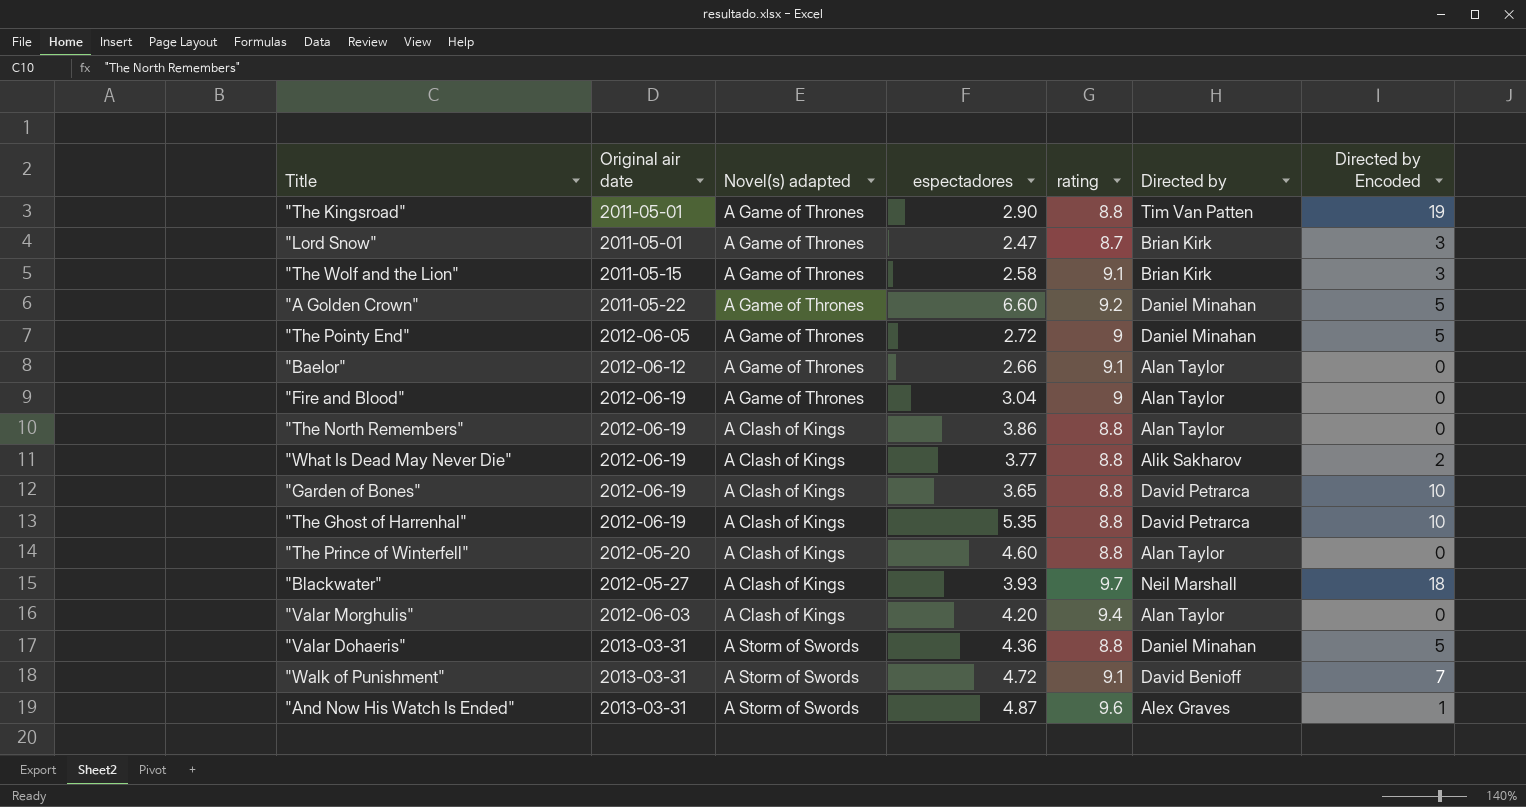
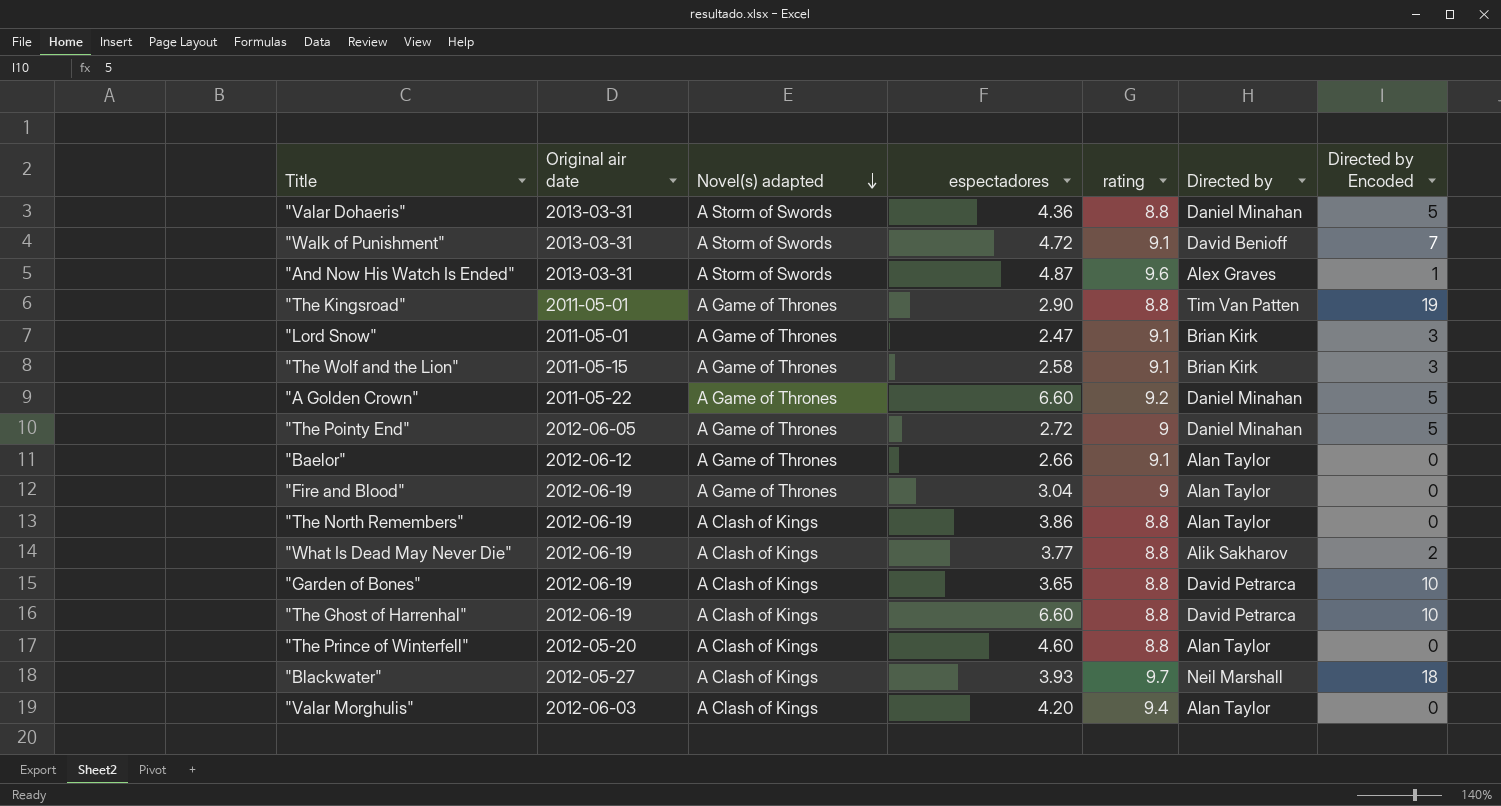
row order: none -> Novel(s) adapted descending
"Lord Snow" | rating: 8.7 -> 9.1
"The Ghost of Harrenhal" | espectadores: 5.35 -> 6.60

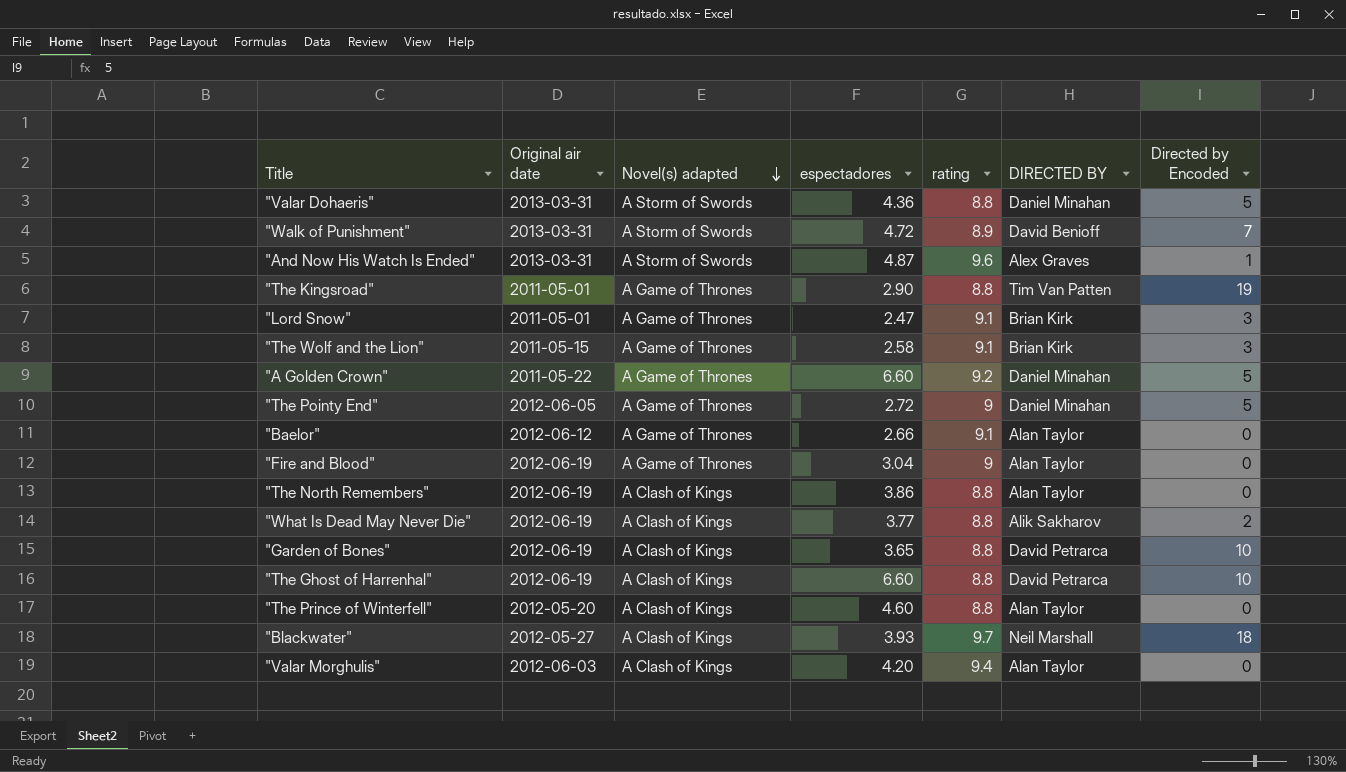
column name: Directed by -> DIRECTED BY
"Walk of Punishment" | rating: 9.1 -> 8.9

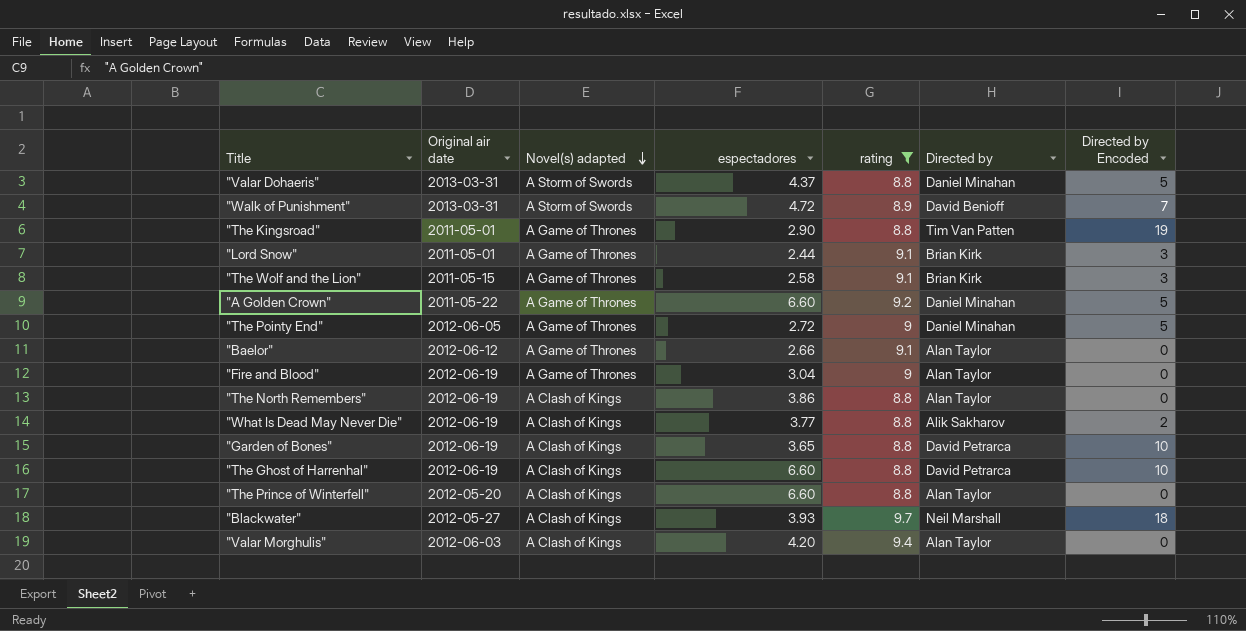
filter: none -> rating != 9.6
column name: DIRECTED BY -> Directed by
"Valar Dohaeris" | espectadores: 4.36 -> 4.37
"Lord Snow" | espectadores: 2.47 -> 2.44
"The Prince of Winterfell" | espectadores: 4.60 -> 6.60

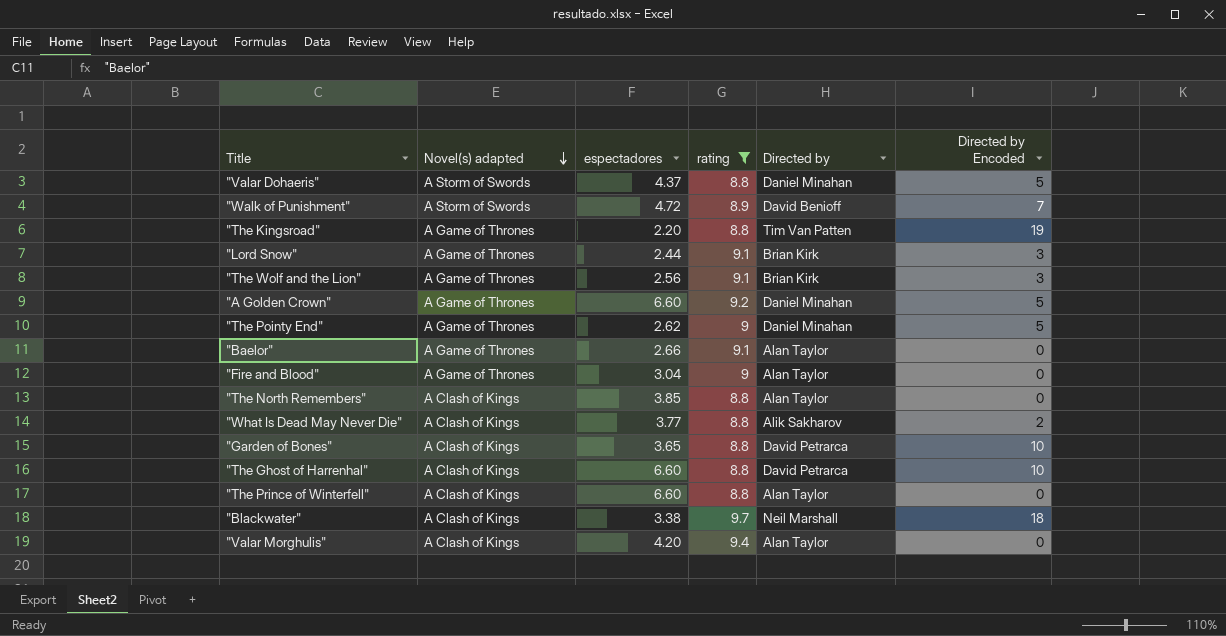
column Original air date | position: 2 -> none
"The Kingsroad" | espectadores: 2.90 -> 2.20
"The Wolf and the Lion" | espectadores: 2.58 -> 2.56
"The Pointy End" | espectadores: 2.72 -> 2.62
"The North Remembers" | espectadores: 3.86 -> 3.85
"Blackwater" | espectadores: 3.93 -> 3.38

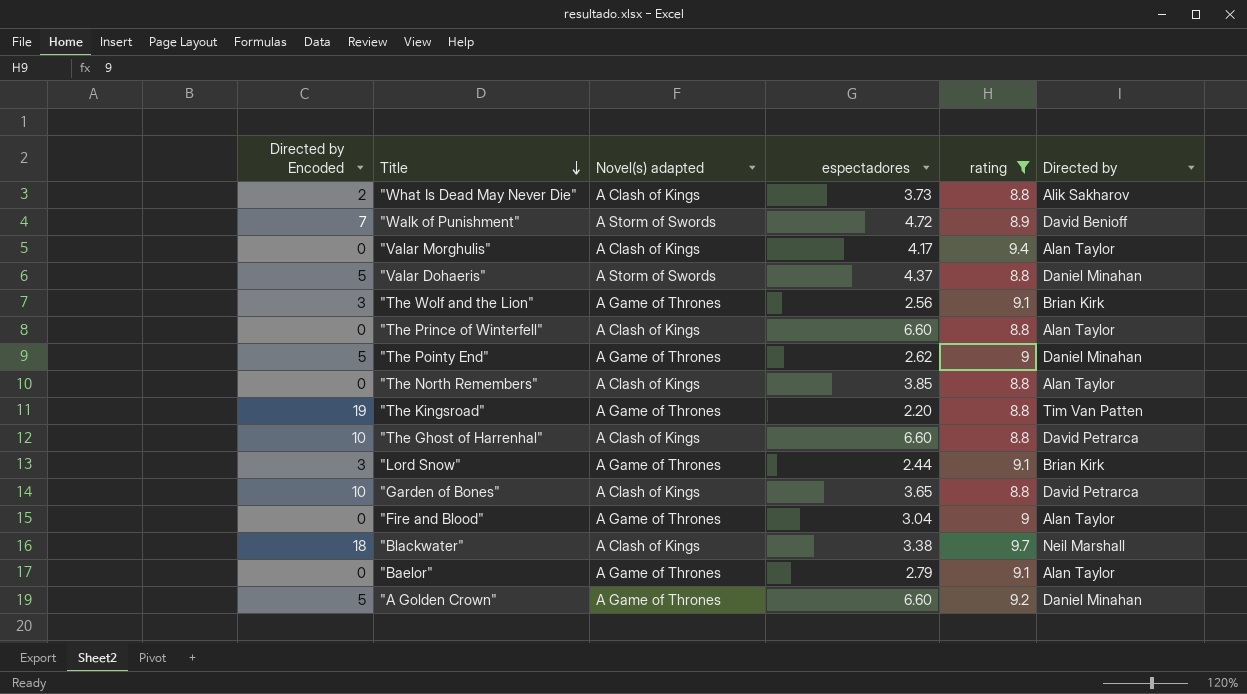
row order: Novel(s) adapted descending -> Title descending
column Directed by Encoded | position: 6 -> 1
"What Is Dead May Never Die" | espectadores: 3.77 -> 3.73
"Valar Morghulis" | espectadores: 4.20 -> 4.17
"Baelor" | espectadores: 2.66 -> 2.79

